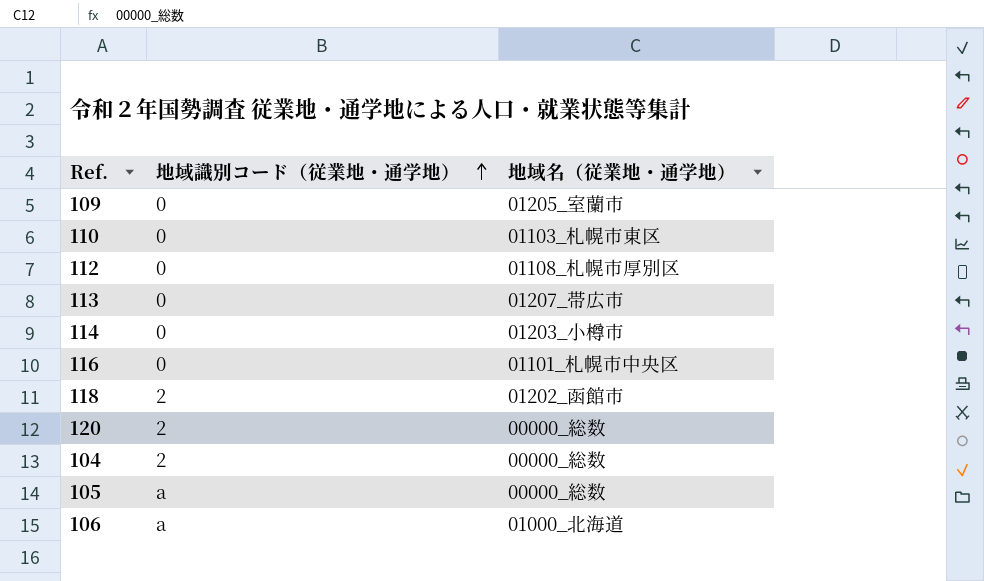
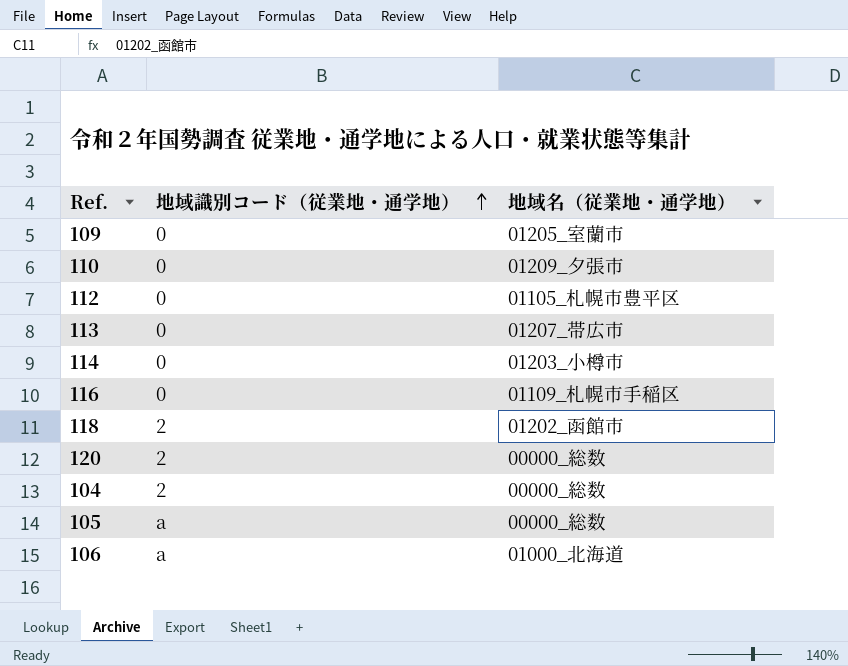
110 | 地域名（従業地・通学地）: 01103_札幌市東区 -> 01209_夕張市
112 | 地域名（従業地・通学地）: 01108_札幌市厚別区 -> 01105_札幌市豊平区
116 | 地域名（従業地・通学地）: 01101_札幌市中央区 -> 01109_札幌市手稲区

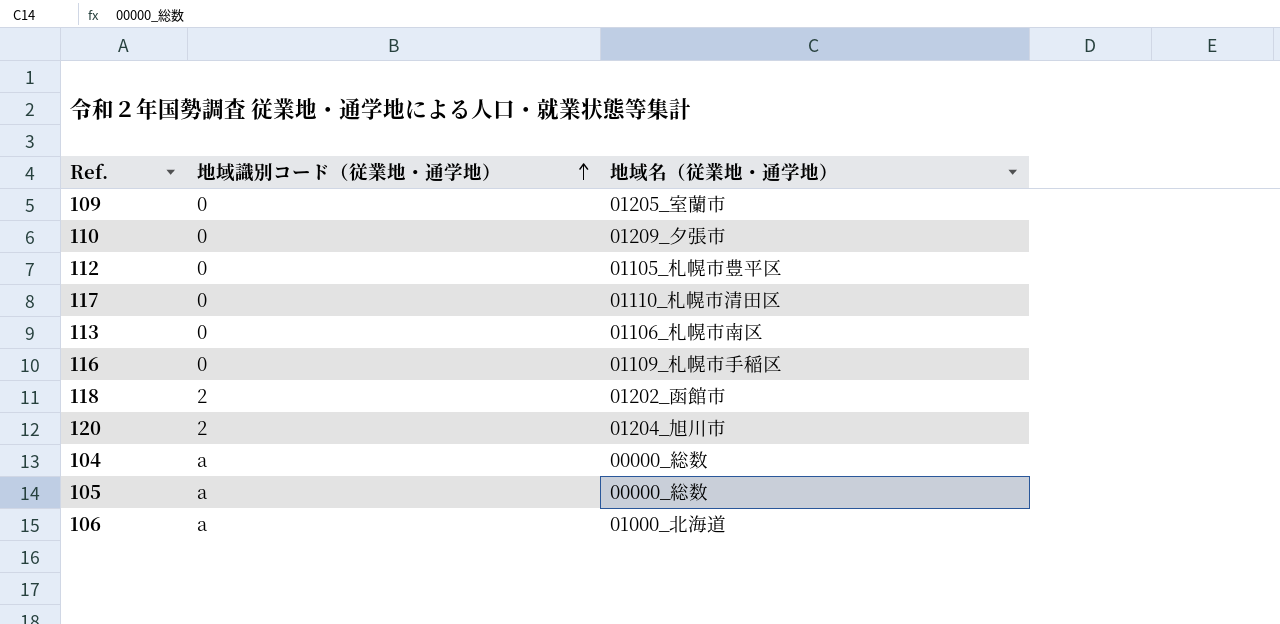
row 114: 0 | 01203_小樽市 -> none
row 117: none -> 0 | 01110_札幌市清田区
113 | 地域名（従業地・通学地）: 01207_帯広市 -> 01106_札幌市南区
120 | 地域名（従業地・通学地）: 00000_総数 -> 01204_旭川市
104 | 地域識別コード（従業地・通学地）: 2 -> a

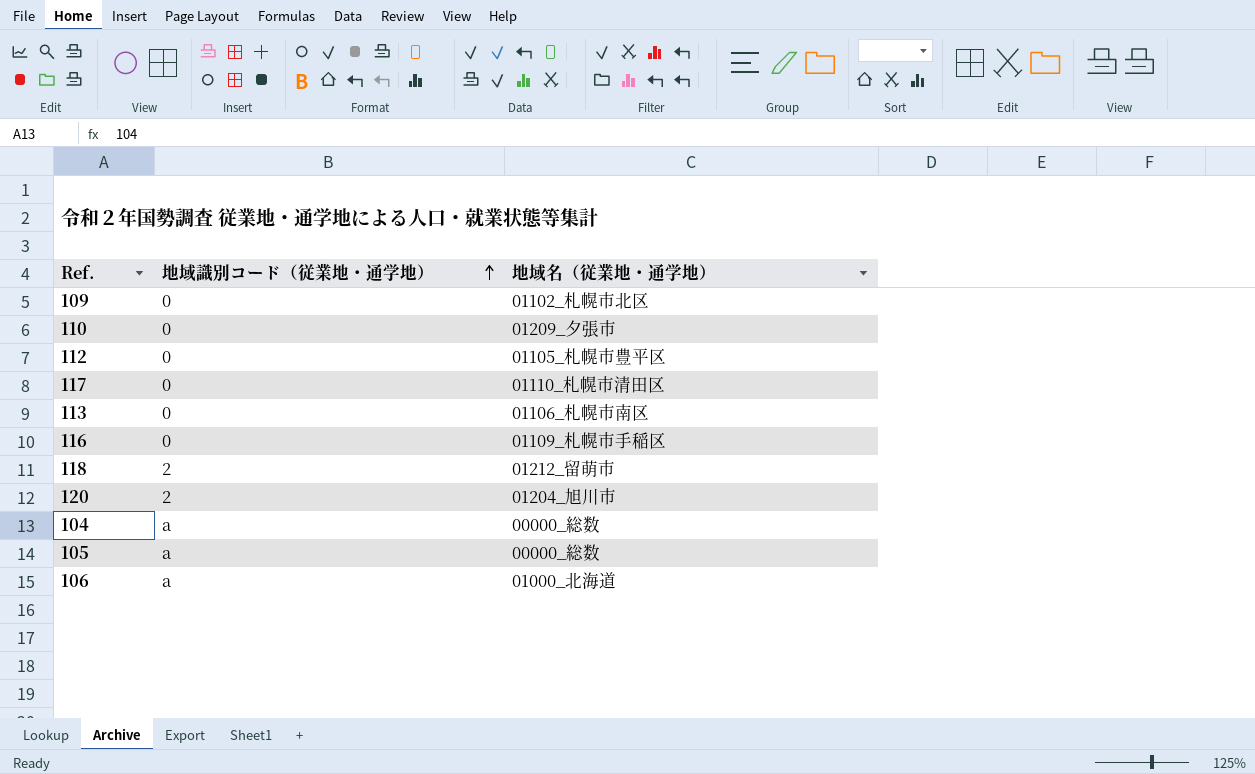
109 | 地域名（従業地・通学地）: 01205_室蘭市 -> 01102_札幌市北区
118 | 地域名（従業地・通学地）: 01202_函館市 -> 01212_留萌市

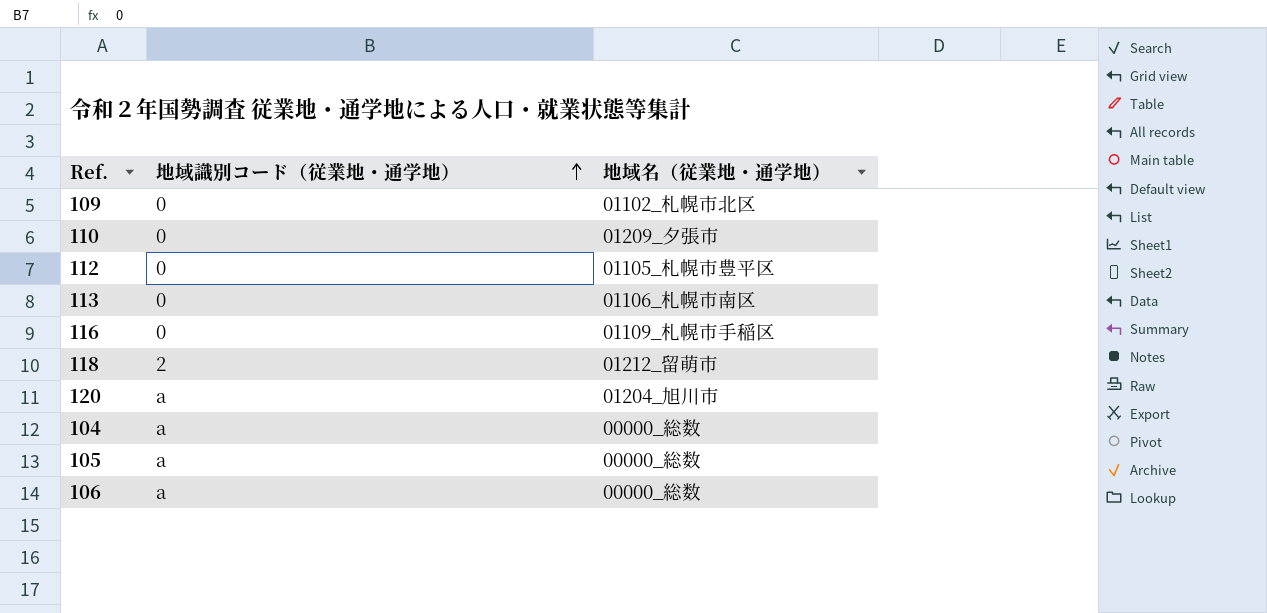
row 117: 0 | 01110_札幌市清田区 -> none
120 | 地域識別コード（従業地・通学地）: 2 -> a
106 | 地域名（従業地・通学地）: 01000_北海道 -> 00000_総数

